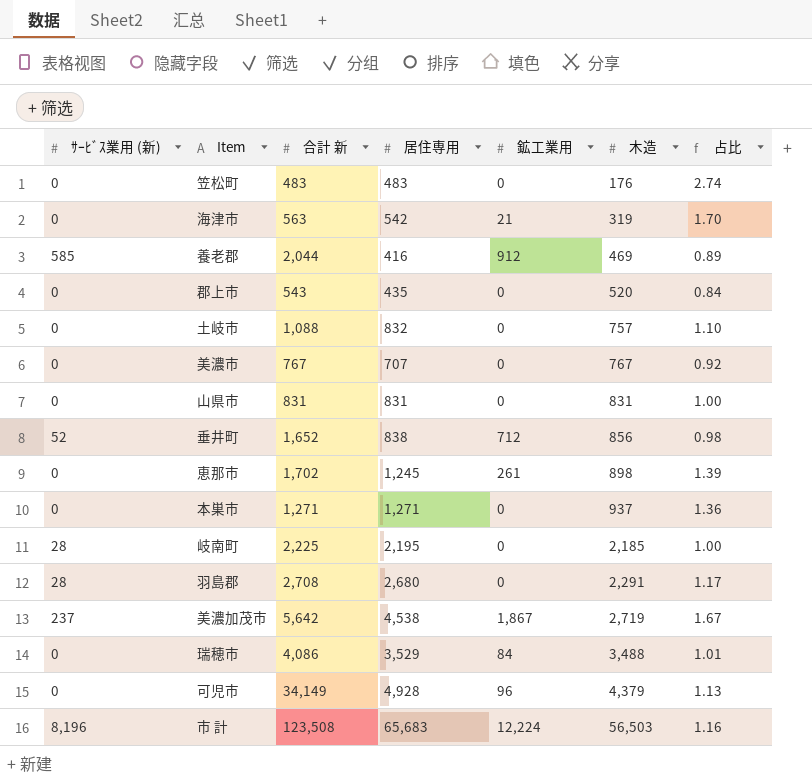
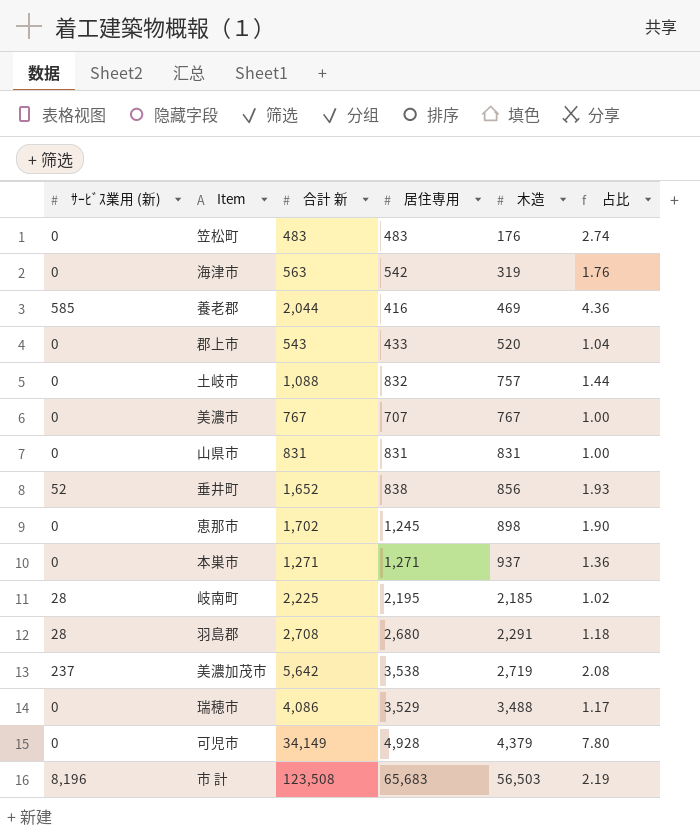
column 鉱工業用 | position: 5 -> none
column 占比 | formula: [居住専用] / [木造] -> [合計 新] / [木造]
郡上市 | 居住専用: 435 -> 433
美濃加茂市 | 居住専用: 4,538 -> 3,538

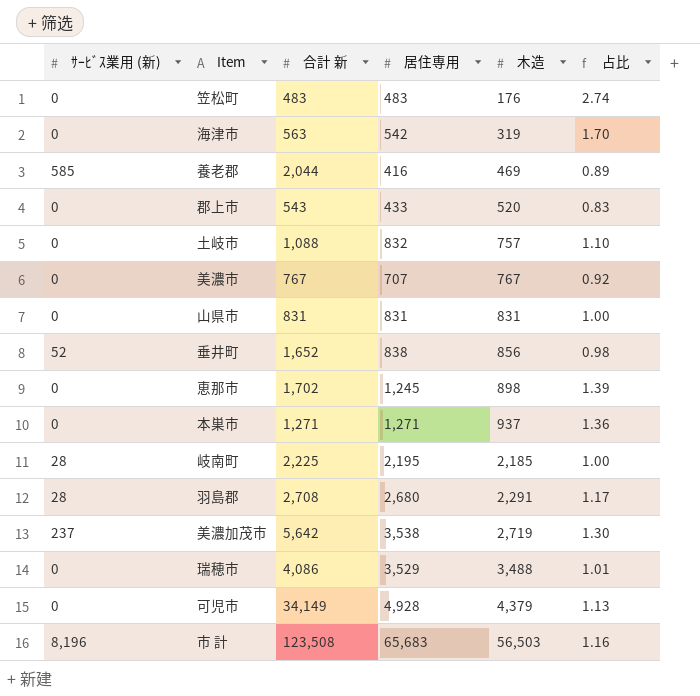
column 占比 | formula: [合計 新] / [木造] -> [居住専用] / [木造]

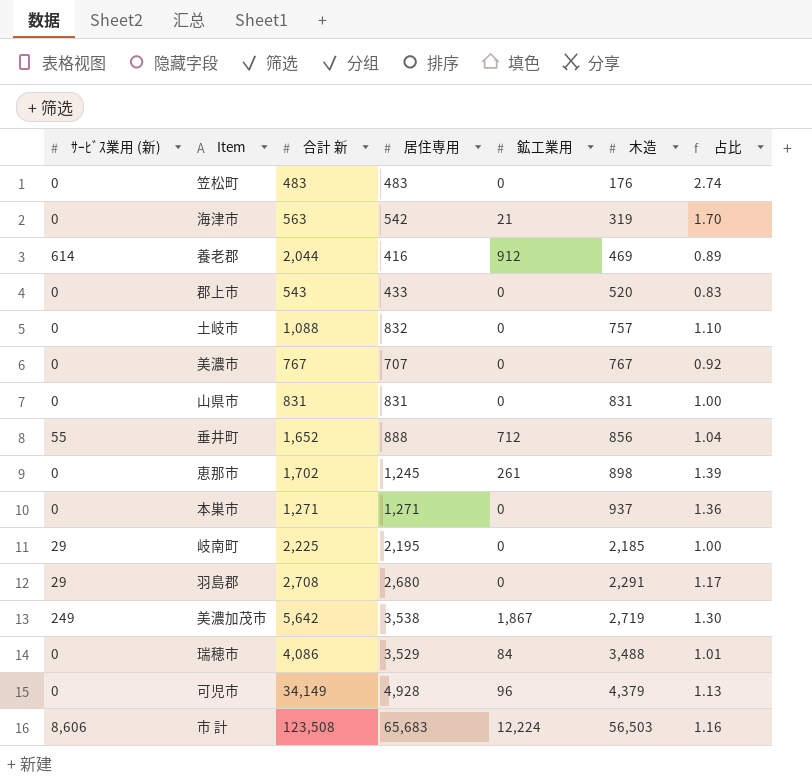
column 鉱工業用 | position: none -> 5
養老郡 | ｻｰﾋﾞｽ業用 (新): 585 -> 614
垂井町 | ｻｰﾋﾞｽ業用 (新): 52 -> 55
垂井町 | 居住専用: 838 -> 888
垂井町 | 占比: 0.98 -> 1.04
岐南町 | ｻｰﾋﾞｽ業用 (新): 28 -> 29
羽島郡 | ｻｰﾋﾞｽ業用 (新): 28 -> 29
美濃加茂市 | ｻｰﾋﾞｽ業用 (新): 237 -> 249
市 計 | ｻｰﾋﾞｽ業用 (新): 8,196 -> 8,606

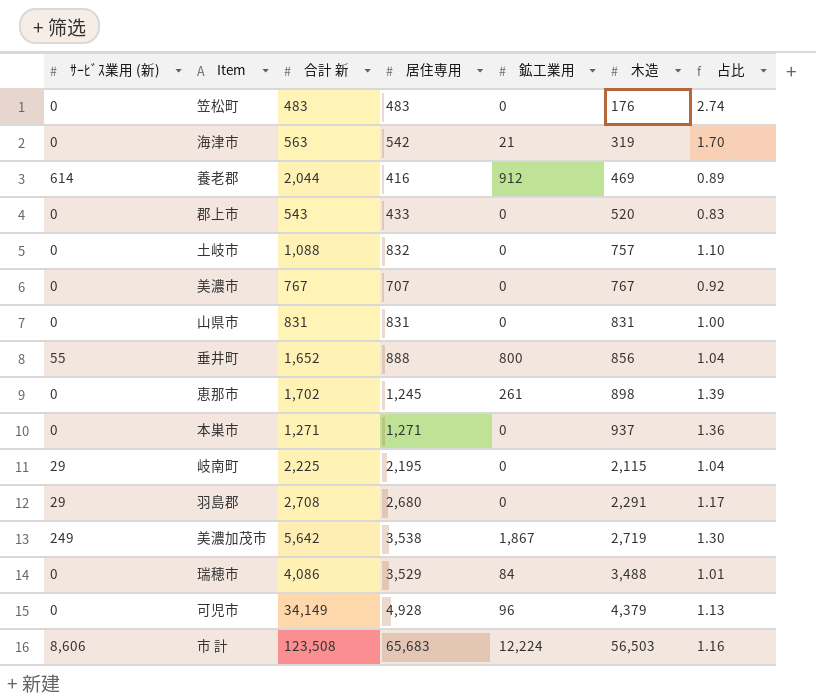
垂井町 | 鉱工業用: 712 -> 800
岐南町 | 木造: 2,185 -> 2,115
岐南町 | 占比: 1.00 -> 1.04

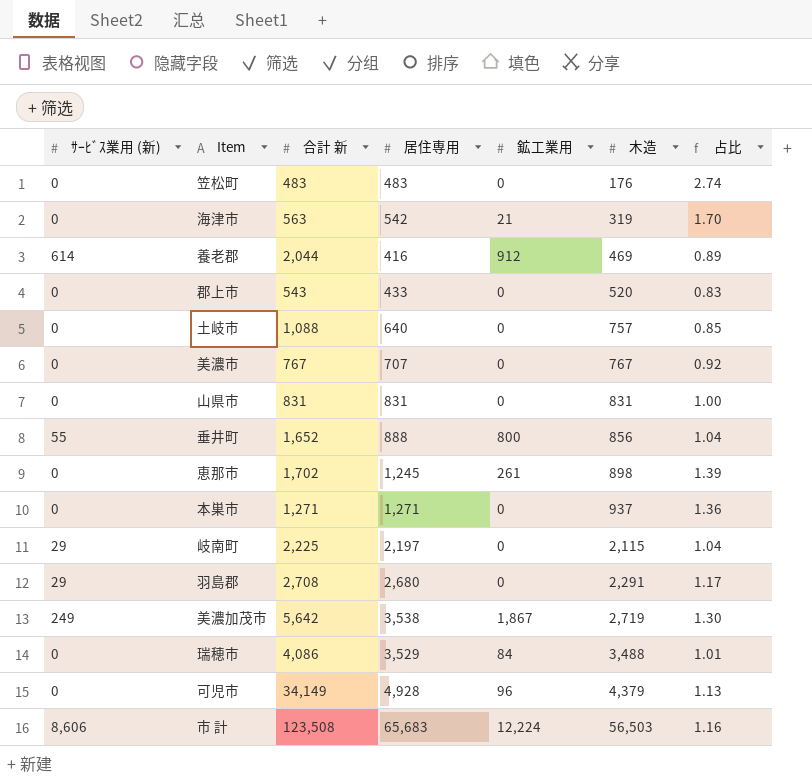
土岐市 | 居住専用: 832 -> 640
土岐市 | 占比: 1.10 -> 0.85
岐南町 | 居住専用: 2,195 -> 2,197

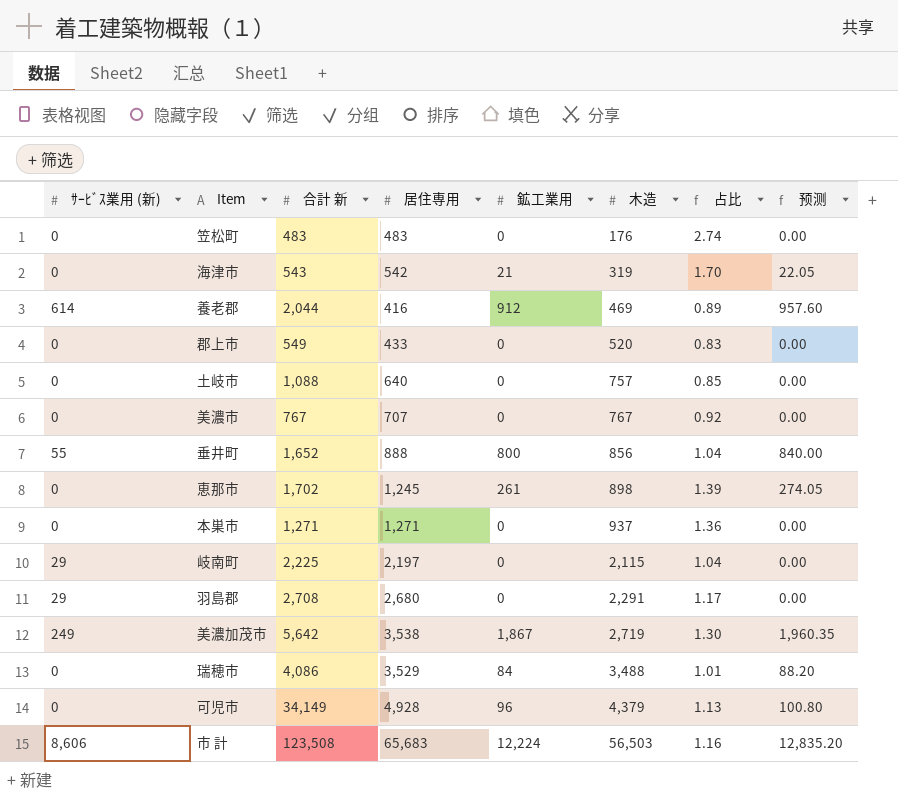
column 预测 | formula: none -> [鉱工業用] * 1.05
row 山県市: 0 | 831 | 831 | 0 | 831 | 1.00 -> none
海津市 | 合計 新: 563 -> 543
郡上市 | 合計 新: 543 -> 549

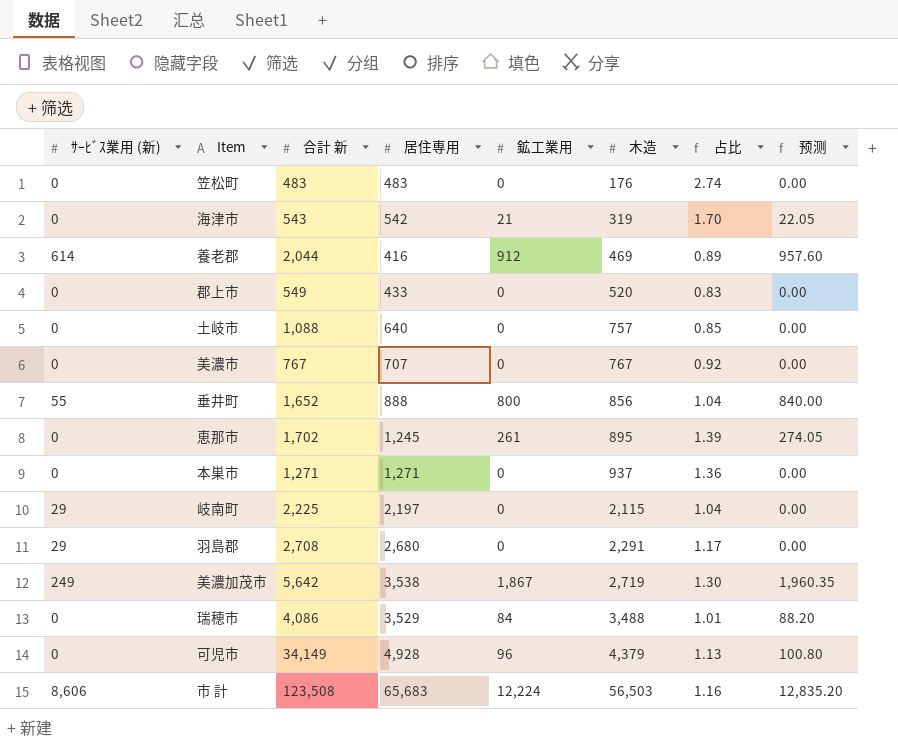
恵那市 | 木造: 898 -> 895

